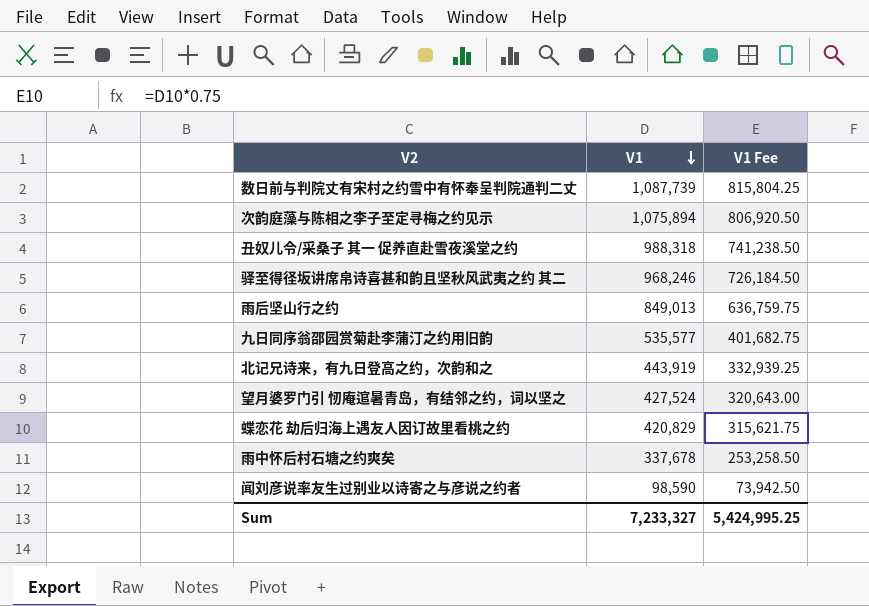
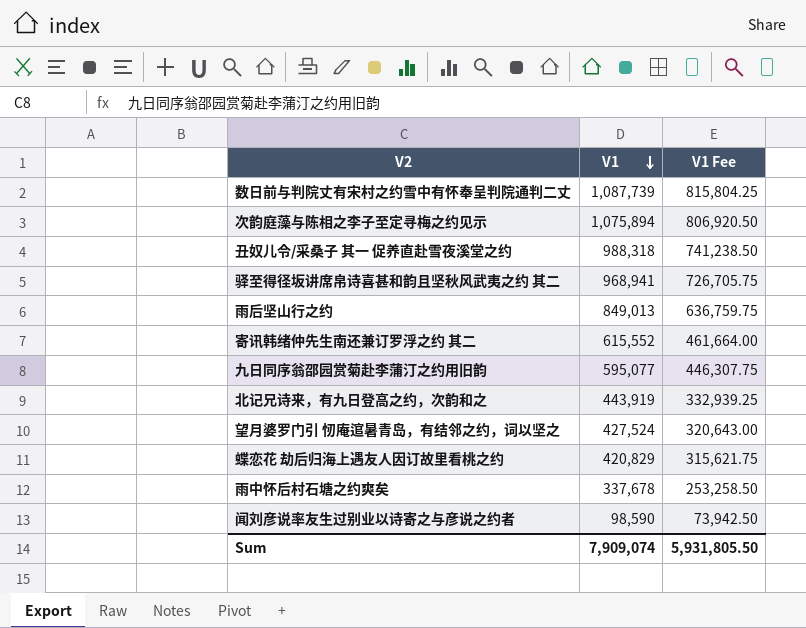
驿至得径坂讲席帛诗喜甚和韵且坚秋风武夷之约 其二 | V1: 968,246 -> 968,941
驿至得径坂讲席帛诗喜甚和韵且坚秋风武夷之约 其二 | V1 Fee: 726,184.50 -> 726,705.75
row 寄讯韩绪仲先生南还兼订罗浮之约 其二: none -> 615,552 | 461,664.00
九日同序翁邵园赏菊赴李蒲汀之约用旧韵 | V1: 535,577 -> 595,077
九日同序翁邵园赏菊赴李蒲汀之约用旧韵 | V1 Fee: 401,682.75 -> 446,307.75
Sum | V1: 7,233,327 -> 7,909,074
Sum | V1 Fee: 5,424,995.25 -> 5,931,805.50

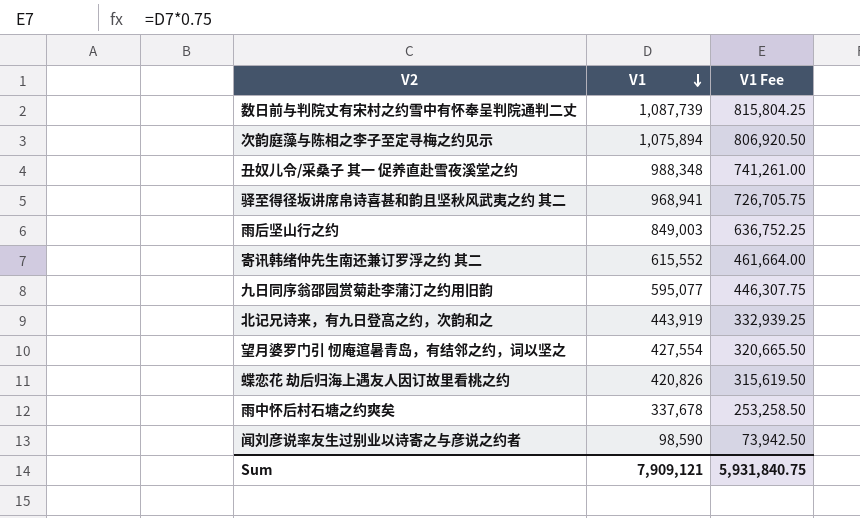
丑奴儿令/采桑子 其一 促养直赴雪夜溪堂之约 | V1: 988,318 -> 988,348
丑奴儿令/采桑子 其一 促养直赴雪夜溪堂之约 | V1 Fee: 741,238.50 -> 741,261.00
雨后坚山行之约 | V1: 849,013 -> 849,003
雨后坚山行之约 | V1 Fee: 636,759.75 -> 636,752.25
望月婆罗门引 㣼庵逭暑青岛，有结邻之约，词以坚之 | V1: 427,524 -> 427,554
望月婆罗门引 㣼庵逭暑青岛，有结邻之约，词以坚之 | V1 Fee: 320,643.00 -> 320,665.50
蝶恋花 劫后归海上遇友人因订故里看桃之约 | V1: 420,829 -> 420,826
蝶恋花 劫后归海上遇友人因订故里看桃之约 | V1 Fee: 315,621.75 -> 315,619.50
Sum | V1: 7,909,074 -> 7,909,121
Sum | V1 Fee: 5,931,805.50 -> 5,931,840.75

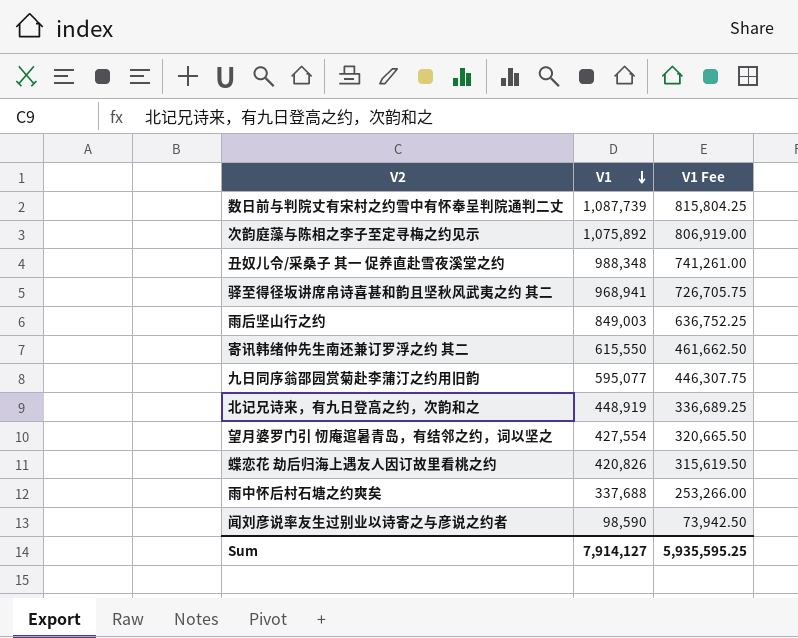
次韵庭藻与陈相之李子至定寻梅之约见示 | V1: 1,075,894 -> 1,075,892
次韵庭藻与陈相之李子至定寻梅之约见示 | V1 Fee: 806,920.50 -> 806,919.00
寄讯韩绪仲先生南还兼订罗浮之约 其二 | V1: 615,552 -> 615,550
寄讯韩绪仲先生南还兼订罗浮之约 其二 | V1 Fee: 461,664.00 -> 461,662.50
北记兄诗来，有九日登高之约，次韵和之 | V1: 443,919 -> 448,919
北记兄诗来，有九日登高之约，次韵和之 | V1 Fee: 332,939.25 -> 336,689.25
雨中怀后村石塘之约爽矣 | V1: 337,678 -> 337,688
雨中怀后村石塘之约爽矣 | V1 Fee: 253,258.50 -> 253,266.00
Sum | V1: 7,909,121 -> 7,914,127
Sum | V1 Fee: 5,931,840.75 -> 5,935,595.25

